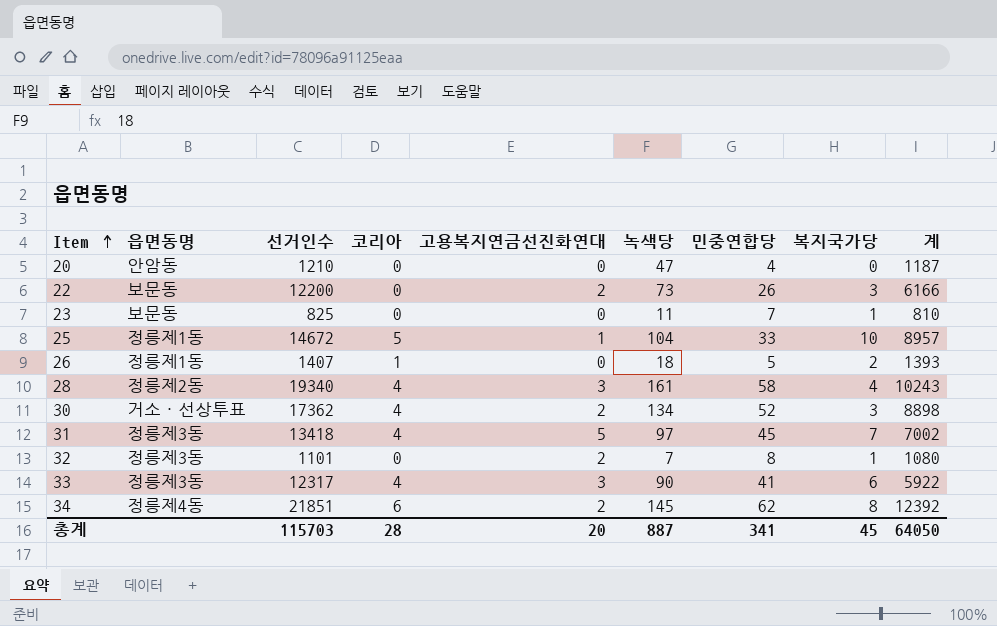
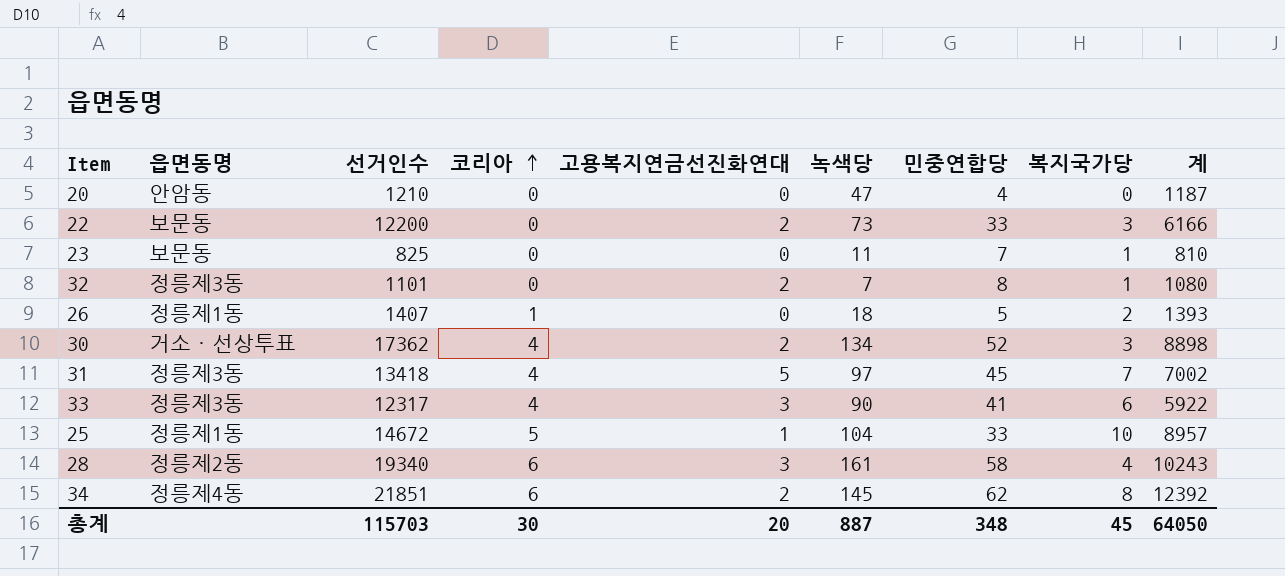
row order: Item ascending -> 코리아 ascending
22 | 민중연합당: 26 -> 33
28 | 코리아: 4 -> 6
총계 | 코리아: 28 -> 30
총계 | 민중연합당: 341 -> 348

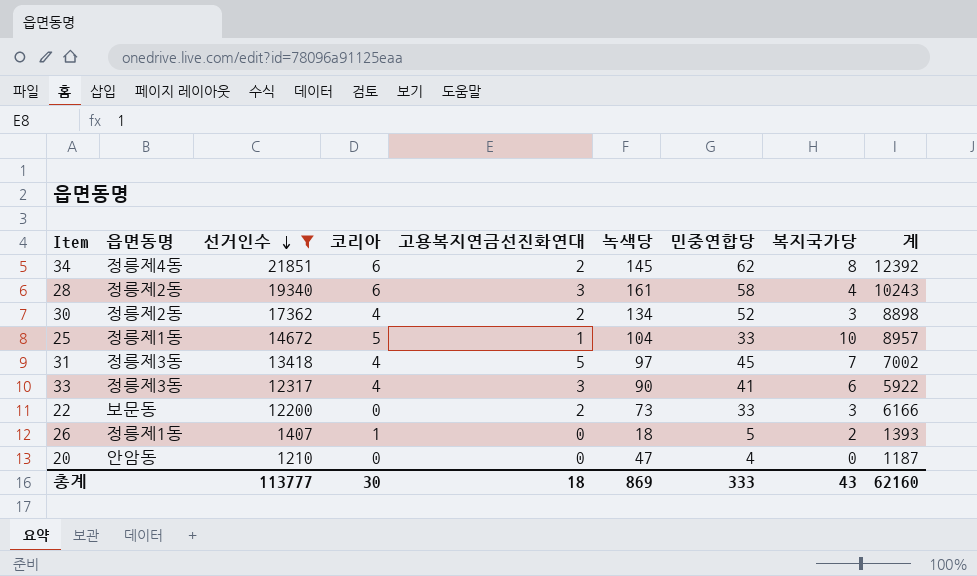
filter: none -> 선거인수 >= 1210
row order: 코리아 ascending -> 선거인수 descending
30 | 읍면동명: 거소·선상투표 -> 정릉제2동
총계 | 선거인수: 115703 -> 113777
총계 | 고용복지연금선진화연대: 20 -> 18
총계 | 녹색당: 887 -> 869
총계 | 민중연합당: 348 -> 333
총계 | 복지국가당: 45 -> 43
총계 | 계: 64050 -> 62160

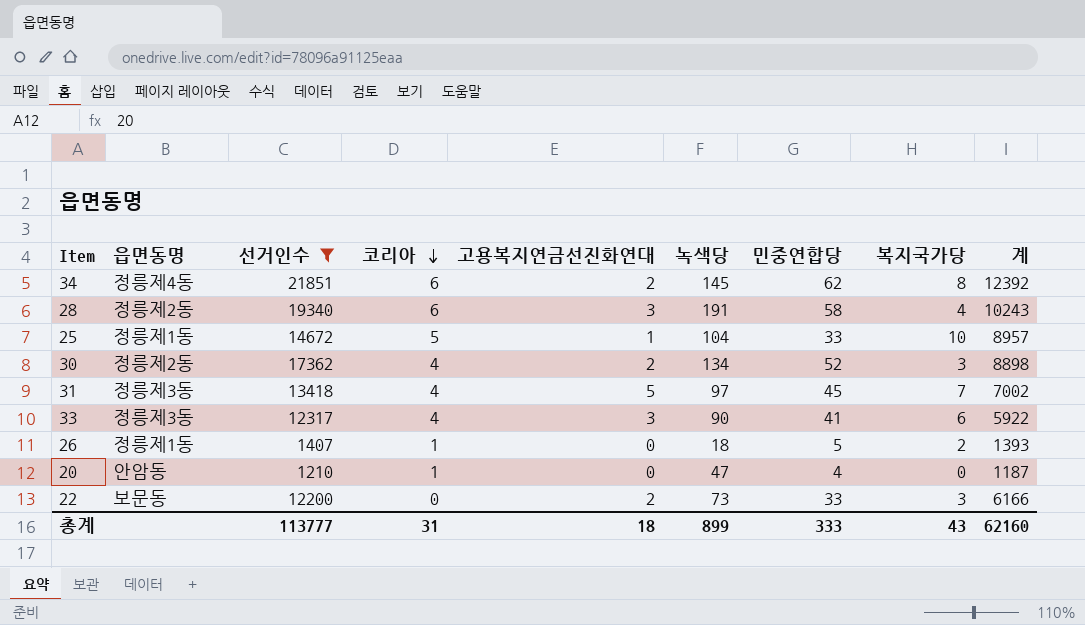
row order: 선거인수 descending -> 코리아 descending
28 | 녹색당: 161 -> 191
20 | 코리아: 0 -> 1
총계 | 코리아: 30 -> 31
총계 | 녹색당: 869 -> 899

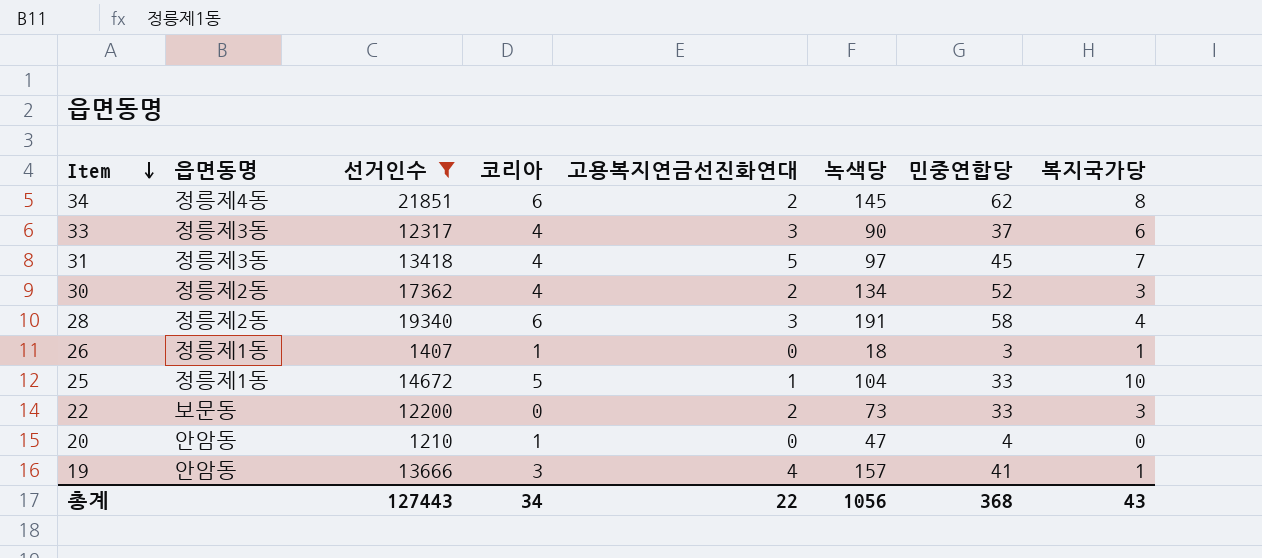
row order: 코리아 descending -> Item descending
column 계 | position: 9 -> none
33 | 민중연합당: 41 -> 37
26 | 민중연합당: 5 -> 3
26 | 복지국가당: 2 -> 1
row 19: none -> 안암동 | 13666 | 3 | 4 | 157 | 41 | 1
총계 | 선거인수: 113777 -> 127443
총계 | 코리아: 31 -> 34
총계 | 고용복지연금선진화연대: 18 -> 22
총계 | 녹색당: 899 -> 1056
총계 | 민중연합당: 333 -> 368

